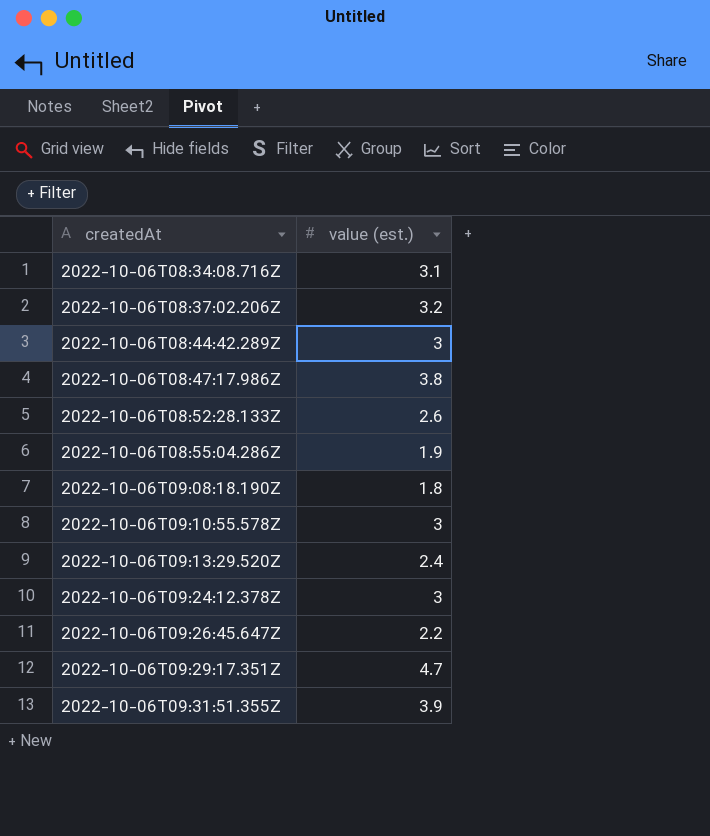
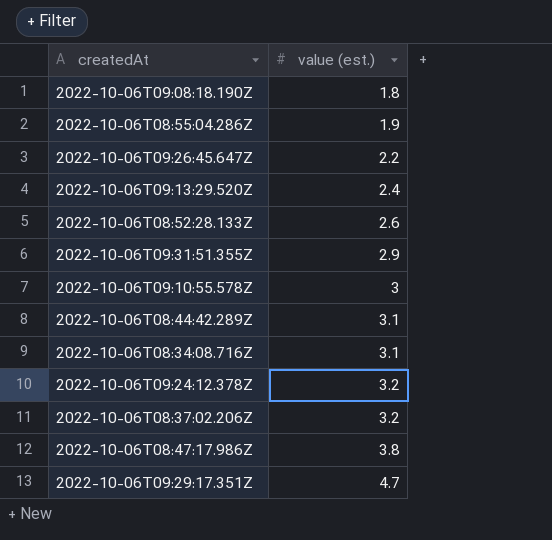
row order: createdAt ascending -> value (est.) ascending
2022-10-06T09:31:51.355Z | value (est.): 3.9 -> 2.9
2022-10-06T08:44:42.289Z | value (est.): 3 -> 3.1
2022-10-06T09:24:12.378Z | value (est.): 3 -> 3.2

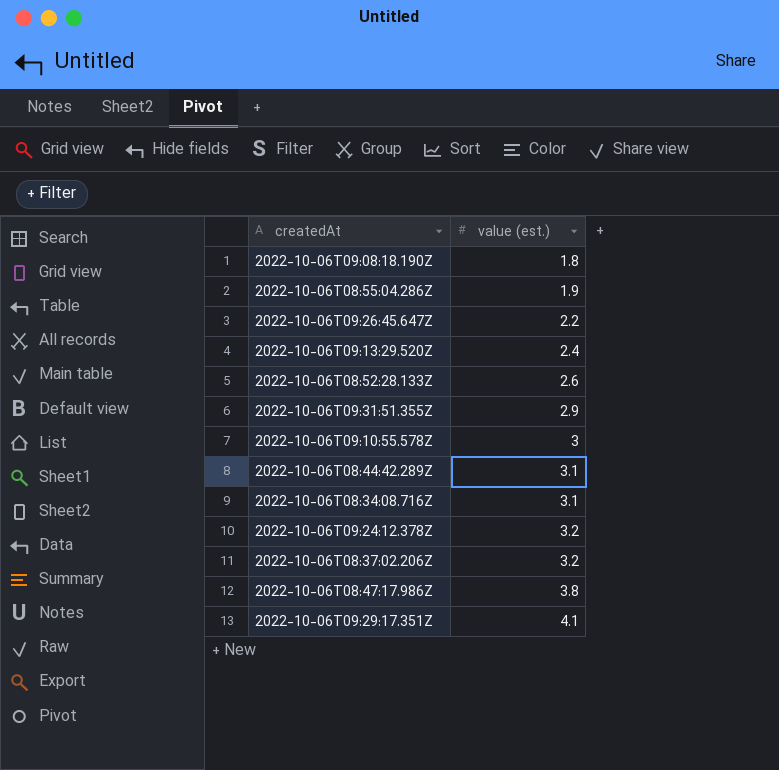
2022-10-06T09:29:17.351Z | value (est.): 4.7 -> 4.1

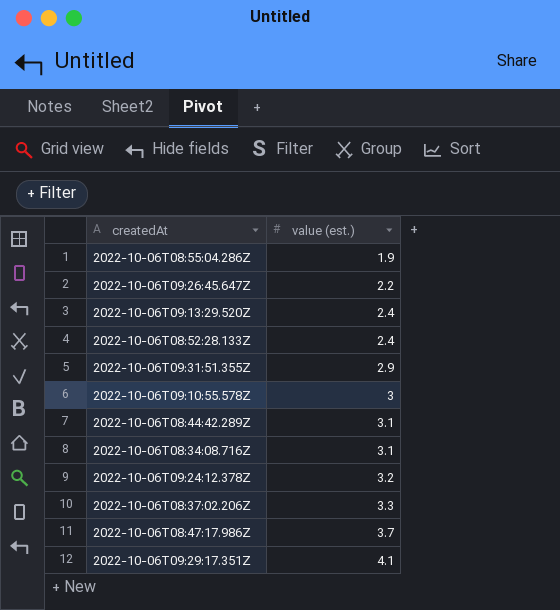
row 2022-10-06T09:08:18.190Z: 1.8 -> none
2022-10-06T08:52:28.133Z | value (est.): 2.6 -> 2.4
2022-10-06T08:37:02.206Z | value (est.): 3.2 -> 3.3
2022-10-06T08:47:17.986Z | value (est.): 3.8 -> 3.7

